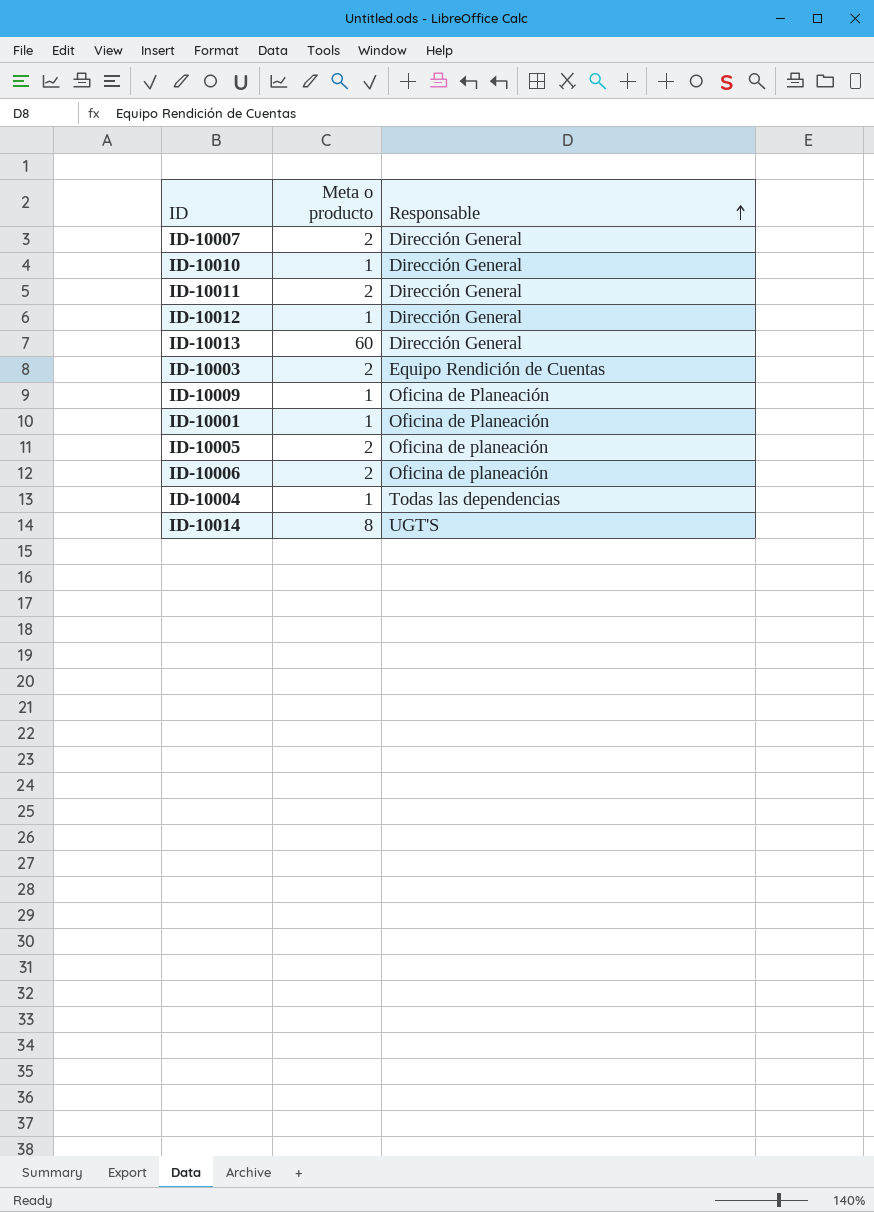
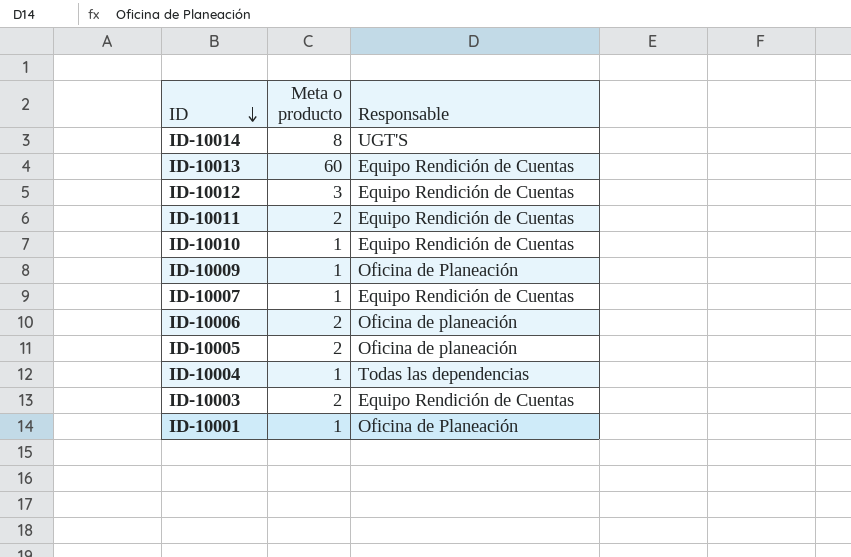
row order: Responsable ascending -> ID descending
ID-10013 | Responsable: Dirección General -> Equipo Rendición de Cuentas
ID-10012 | Meta o producto: 1 -> 3
ID-10012 | Responsable: Dirección General -> Equipo Rendición de Cuentas
ID-10011 | Responsable: Dirección General -> Equipo Rendición de Cuentas
ID-10010 | Responsable: Dirección General -> Equipo Rendición de Cuentas
ID-10007 | Meta o producto: 2 -> 1
ID-10007 | Responsable: Dirección General -> Equipo Rendición de Cuentas

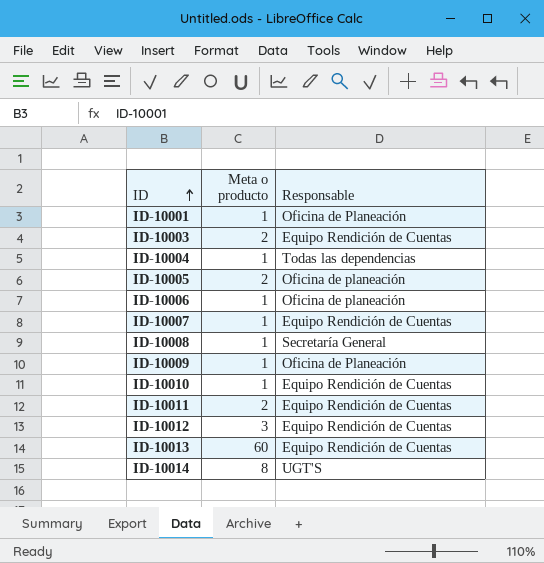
row order: ID descending -> ID ascending
ID-10006 | Meta o producto: 2 -> 1
row ID-10008: none -> 1 | Secretaría General

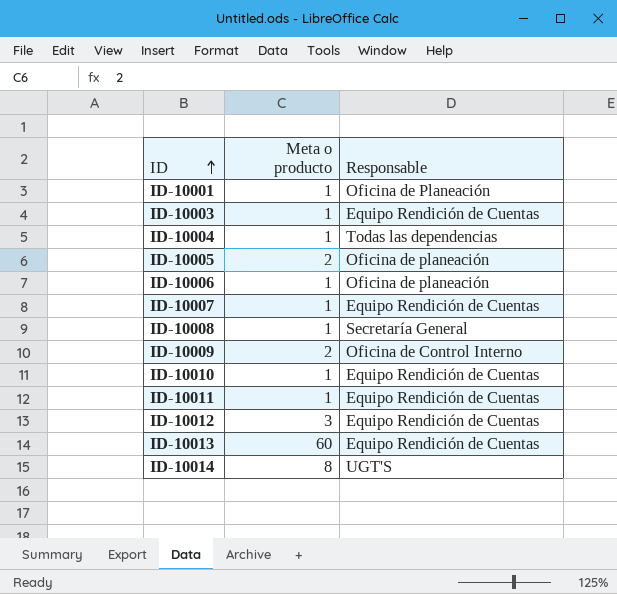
ID-10003 | Meta o producto: 2 -> 1
ID-10009 | Meta o producto: 1 -> 2
ID-10009 | Responsable: Oficina de Planeación -> Oficina de Control Interno
ID-10011 | Meta o producto: 2 -> 1

